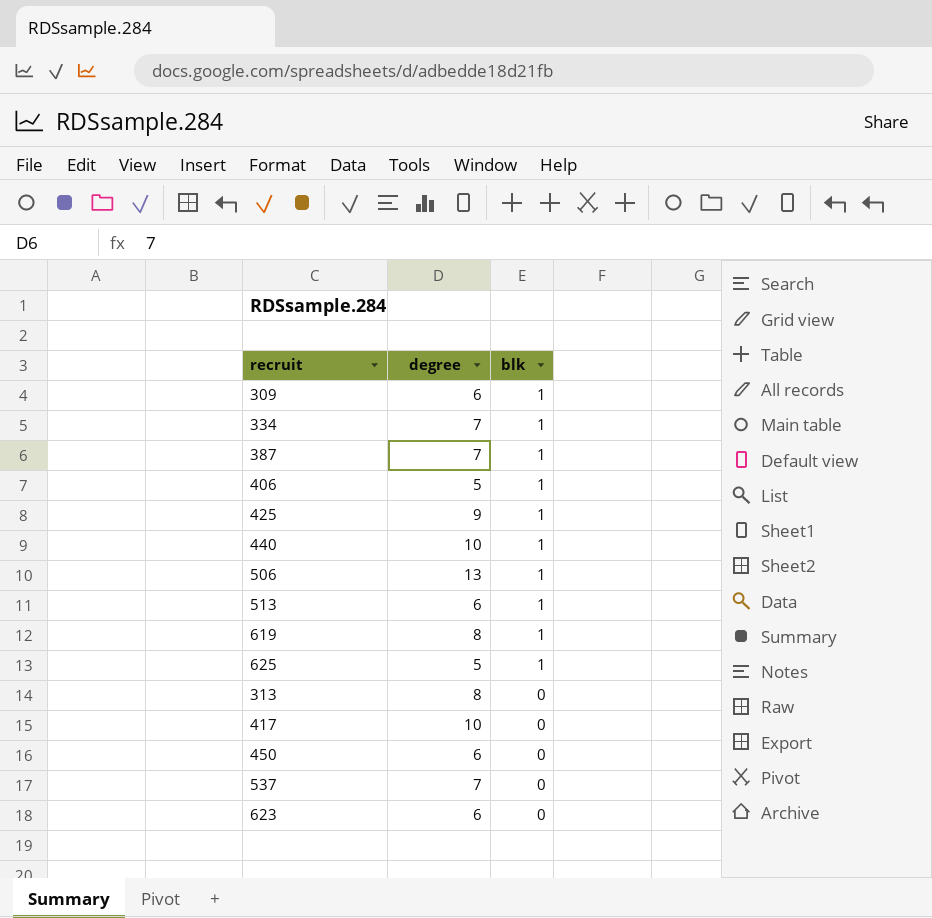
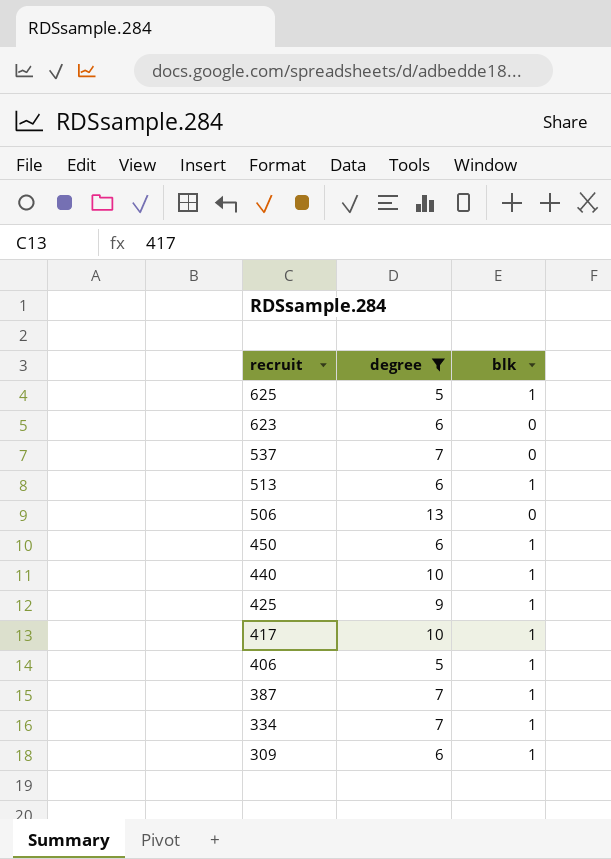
filter: none -> degree != 8
row order: blk descending -> recruit descending
506 | blk: 1 -> 0
450 | blk: 0 -> 1
417 | blk: 0 -> 1

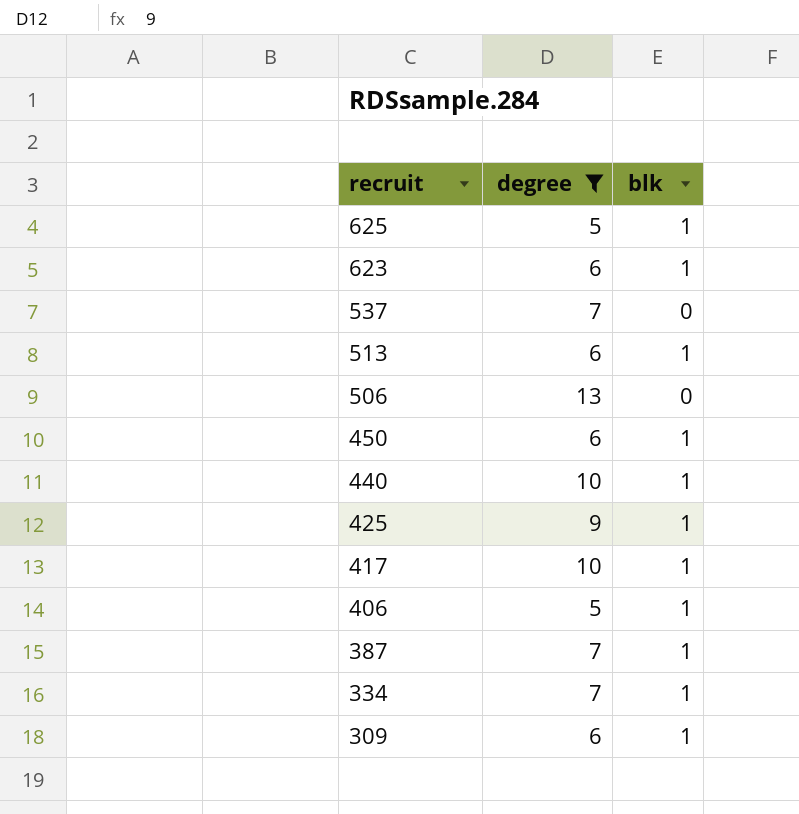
623 | blk: 0 -> 1

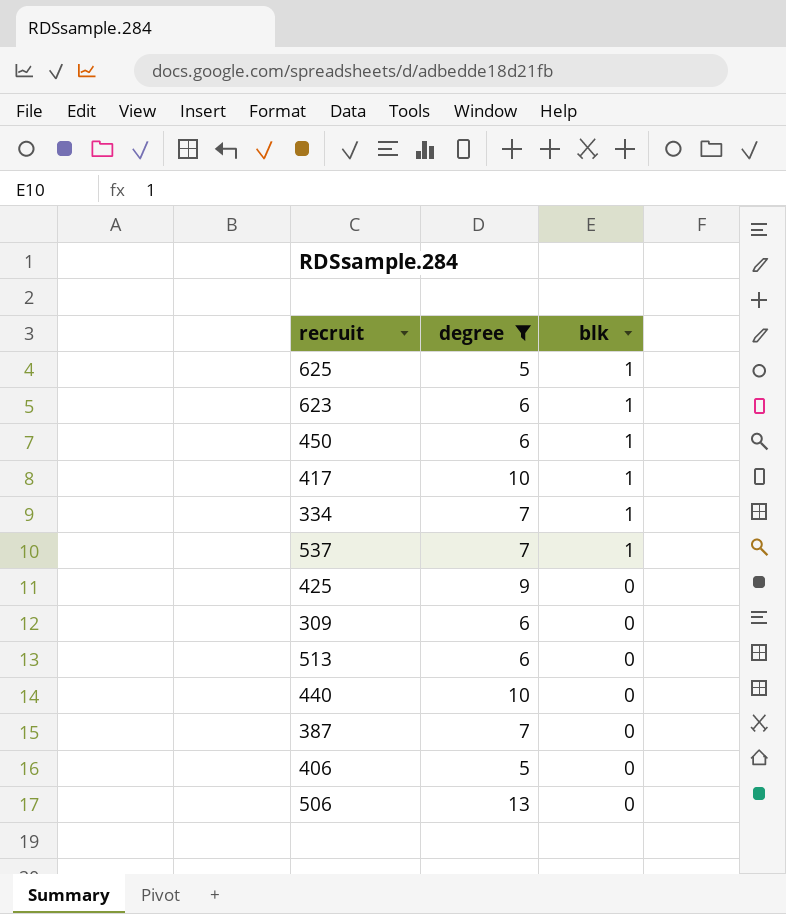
row order: recruit descending -> blk descending
537 | blk: 0 -> 1
425 | blk: 1 -> 0
309 | blk: 1 -> 0
513 | blk: 1 -> 0
440 | blk: 1 -> 0
387 | blk: 1 -> 0
406 | blk: 1 -> 0

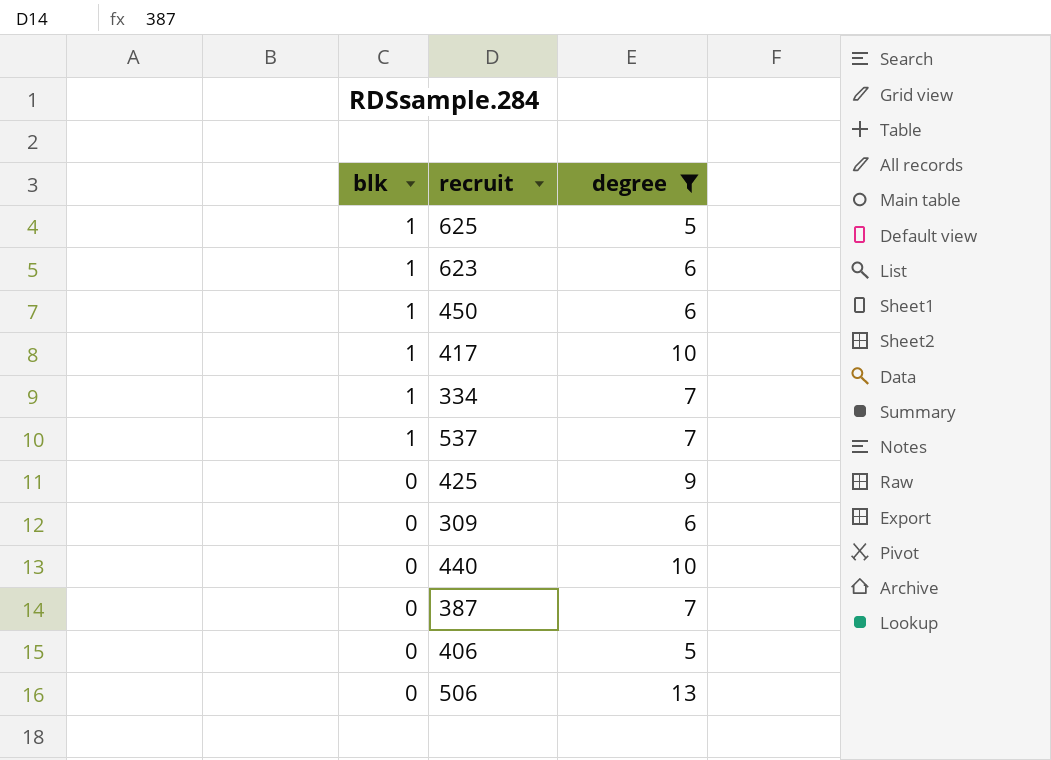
column blk | position: 3 -> 1
row 513: 6 | 0 -> none

